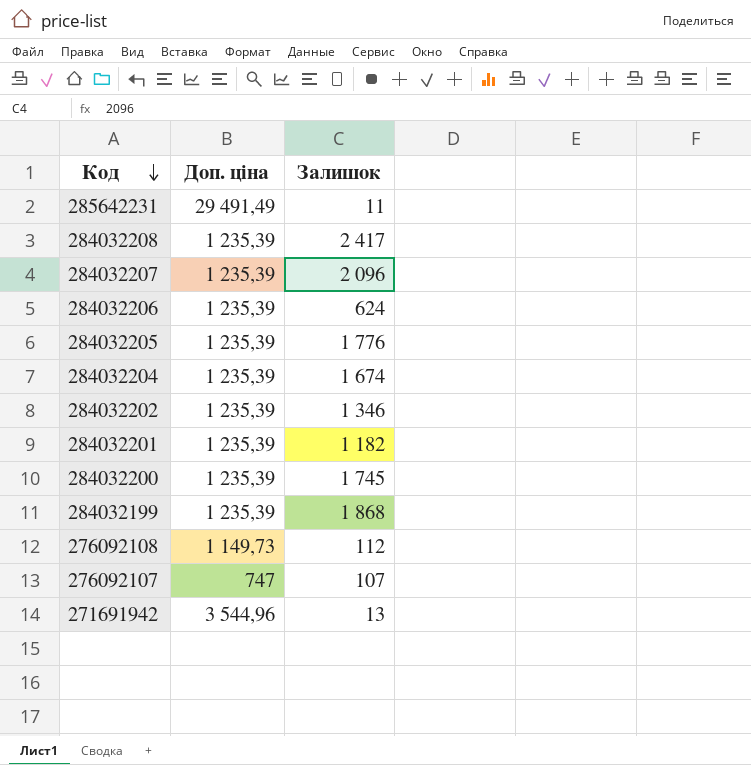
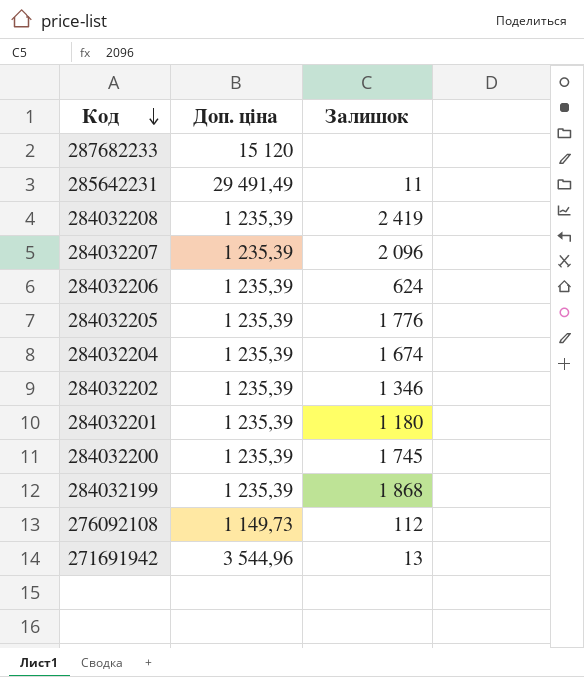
row 276092107: 747 | 107 -> none
row 287682233: none -> 15 120 | none
284032208 | Залишок: 2 417 -> 2 419
284032201 | Залишок: 1 182 -> 1 180

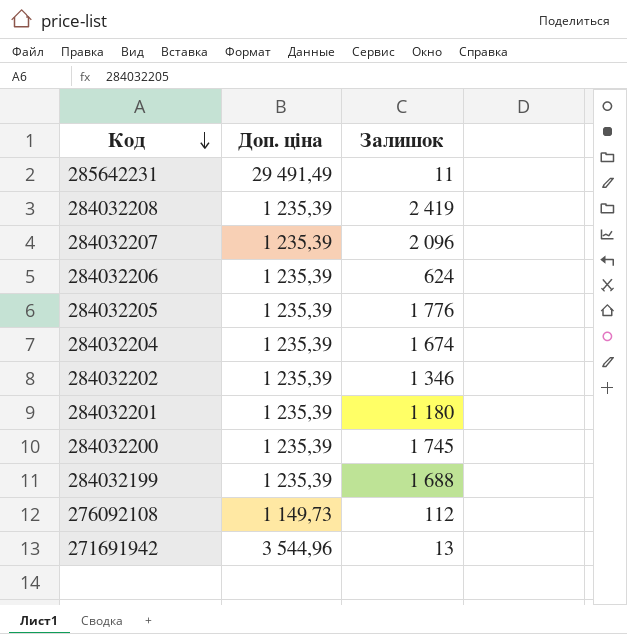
row 287682233: 15 120 | none -> none
284032199 | Залишок: 1 868 -> 1 688

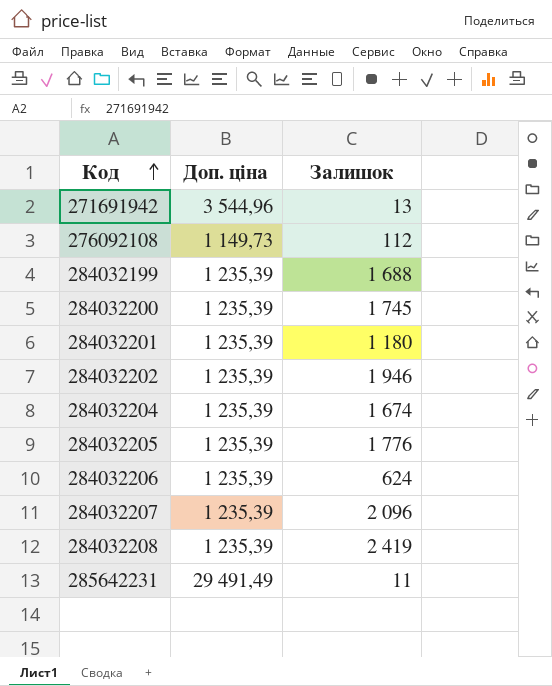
row order: Код descending -> Код ascending
284032202 | Залишок: 1 346 -> 1 946

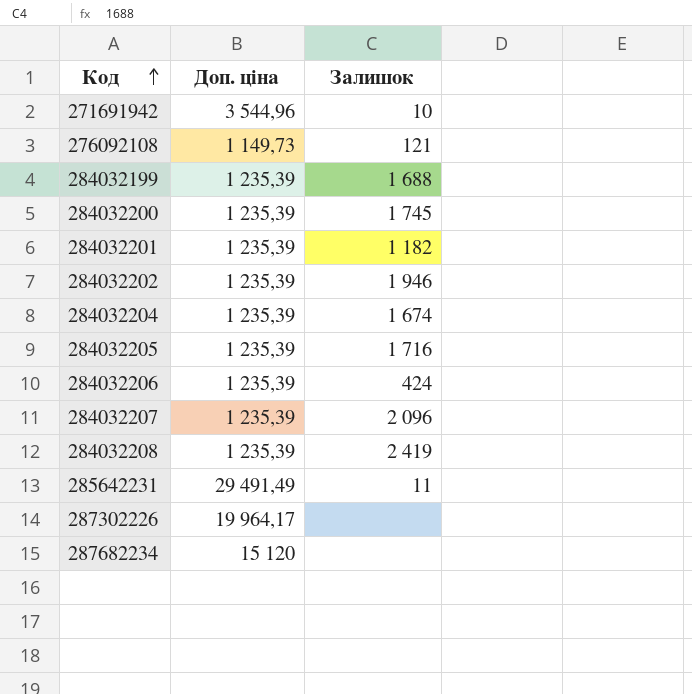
271691942 | Залишок: 13 -> 10
276092108 | Залишок: 112 -> 121
284032201 | Залишок: 1 180 -> 1 182
284032205 | Залишок: 1 776 -> 1 716
284032206 | Залишок: 624 -> 424
row 287302226: none -> 19 964,17 | none
row 287682234: none -> 15 120 | none

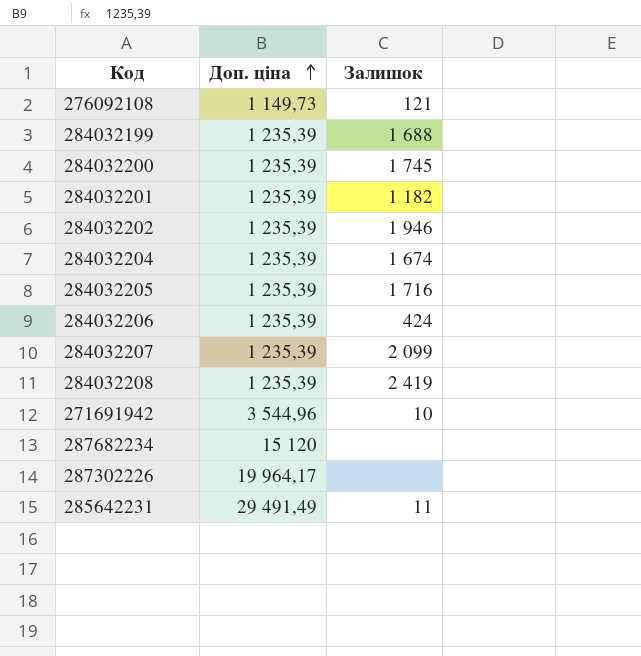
row order: Код ascending -> Доп. ціна ascending
284032207 | Залишок: 2 096 -> 2 099

